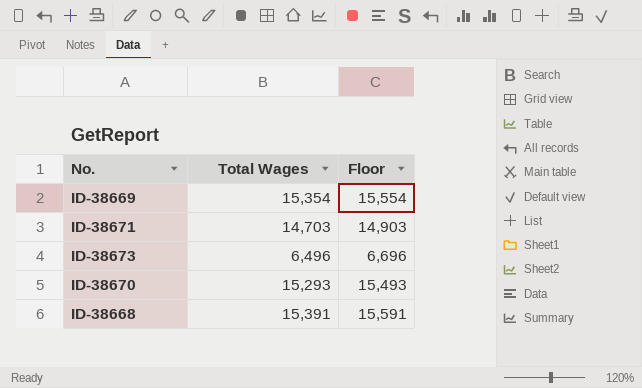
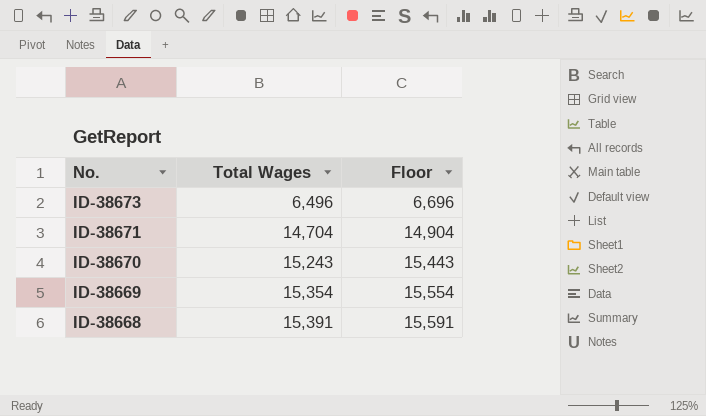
row order: none -> No. descending
ID-38671 | Total Wages: 14,703 -> 14,704
ID-38671 | Floor: 14,903 -> 14,904
ID-38670 | Total Wages: 15,293 -> 15,243
ID-38670 | Floor: 15,493 -> 15,443

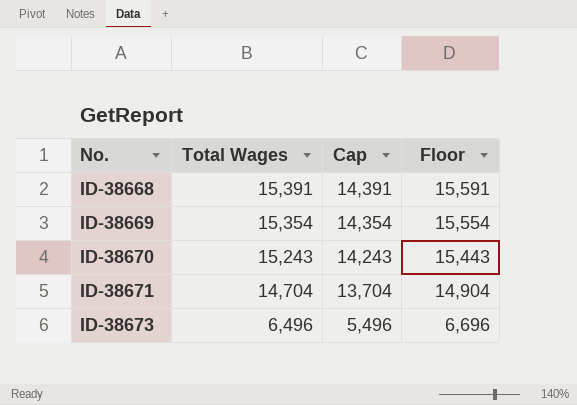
row order: No. descending -> No. ascending
column Cap | formula: none -> [Total Wages] - 1000

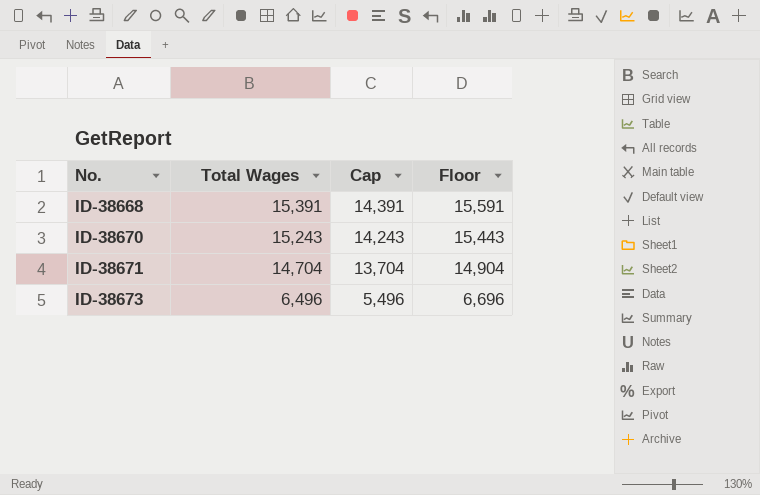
row ID-38669: 15,354 | 14,354 | 15,554 -> none

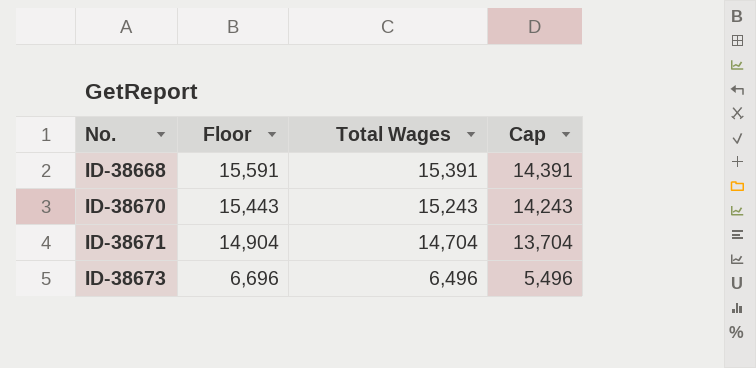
column Floor | position: 4 -> 2

